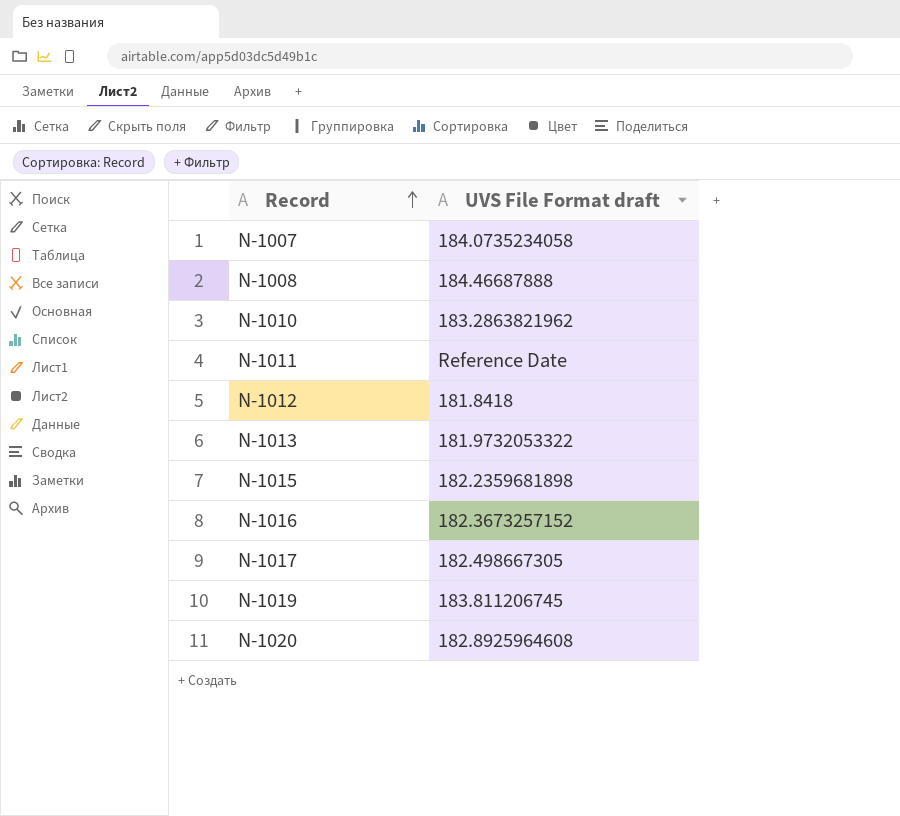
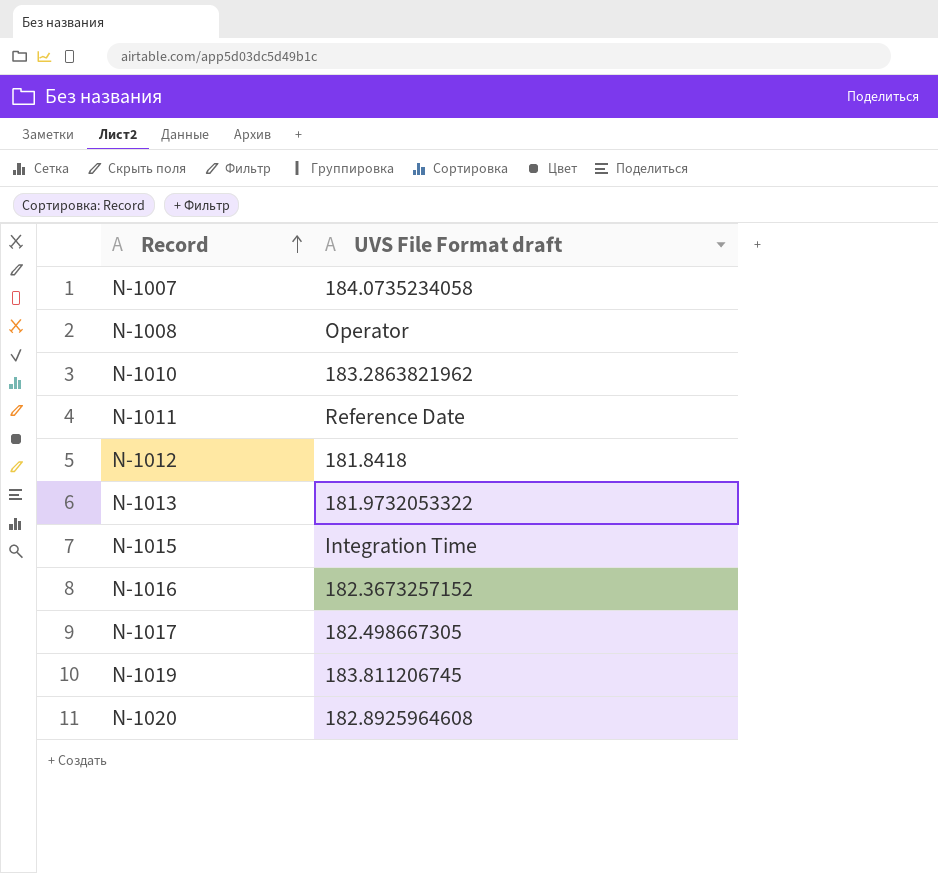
N-1008 | UVS File Format draft: 184.46687888 -> Operator
N-1015 | UVS File Format draft: 182.2359681898 -> Integration Time

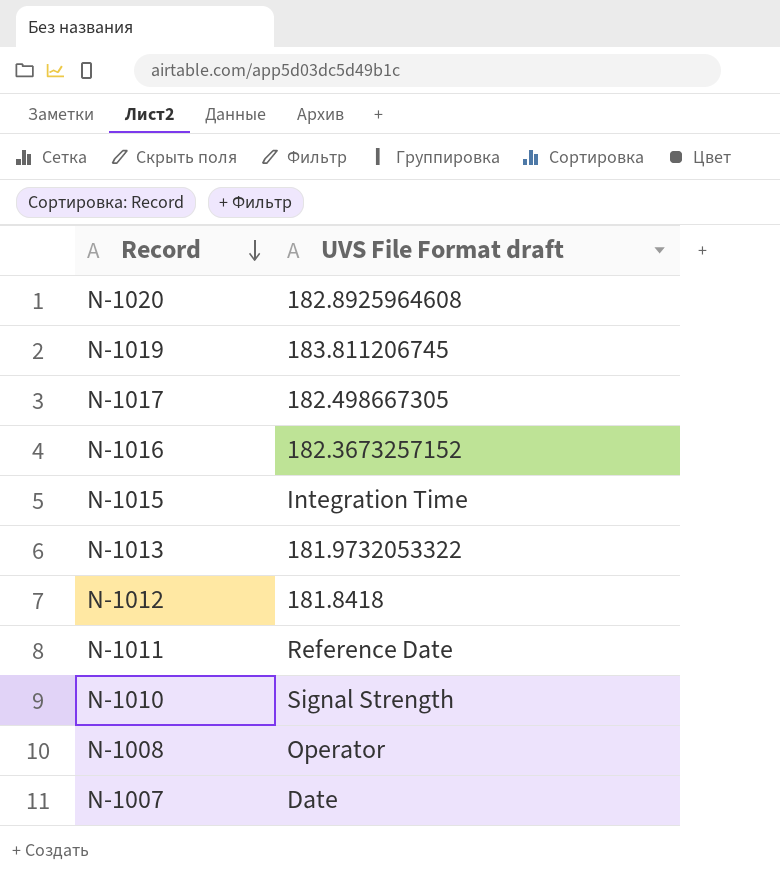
row order: Record ascending -> Record descending
N-1010 | UVS File Format draft: 183.2863821962 -> Signal Strength
N-1007 | UVS File Format draft: 184.0735234058 -> Date

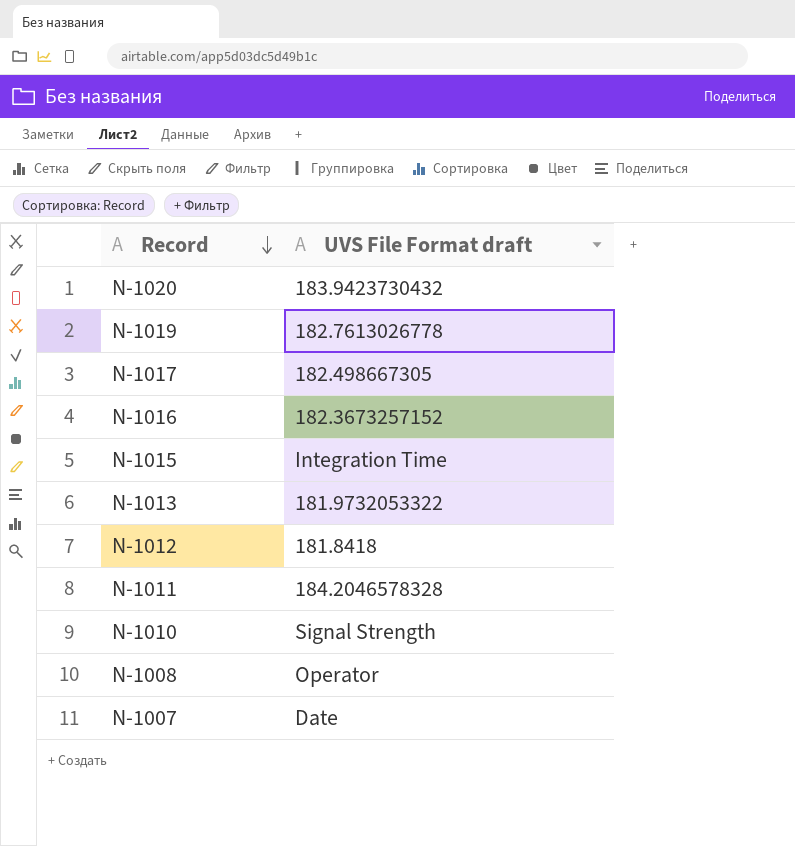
N-1020 | UVS File Format draft: 182.8925964608 -> 183.9423730432
N-1019 | UVS File Format draft: 183.811206745 -> 182.7613026778
N-1011 | UVS File Format draft: Reference Date -> 184.2046578328

